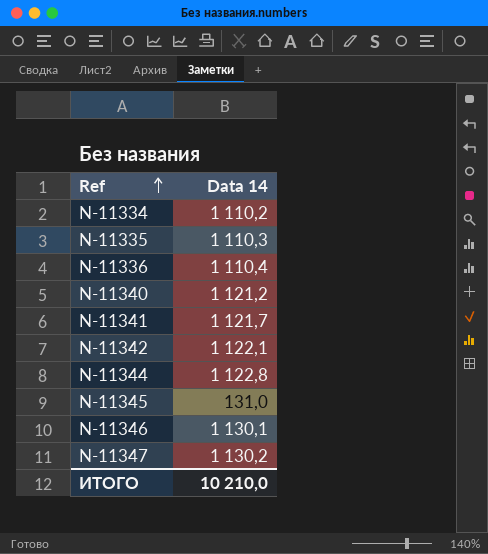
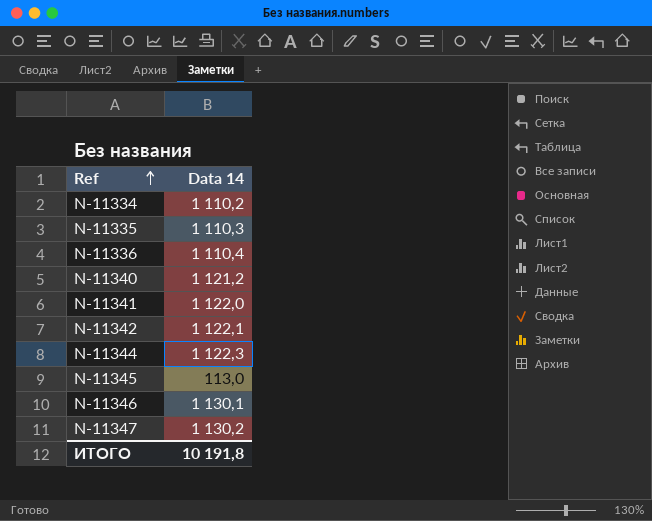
N-11341 | Data 14: 1 121,7 -> 1 122,0
N-11344 | Data 14: 1 122,8 -> 1 122,3
N-11345 | Data 14: 131,0 -> 113,0
ИТОГО | Data 14: 10 210,0 -> 10 191,8

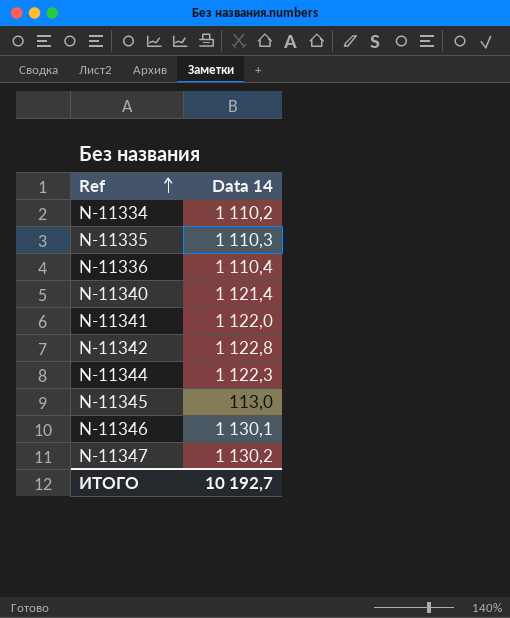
N-11340 | Data 14: 1 121,2 -> 1 121,4
N-11342 | Data 14: 1 122,1 -> 1 122,8
ИТОГО | Data 14: 10 191,8 -> 10 192,7

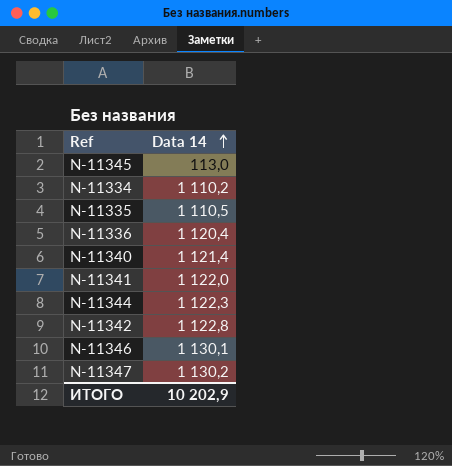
row order: Ref ascending -> Data 14 ascending
N-11335 | Data 14: 1 110,3 -> 1 110,5
N-11336 | Data 14: 1 110,4 -> 1 120,4
ИТОГО | Data 14: 10 192,7 -> 10 202,9

